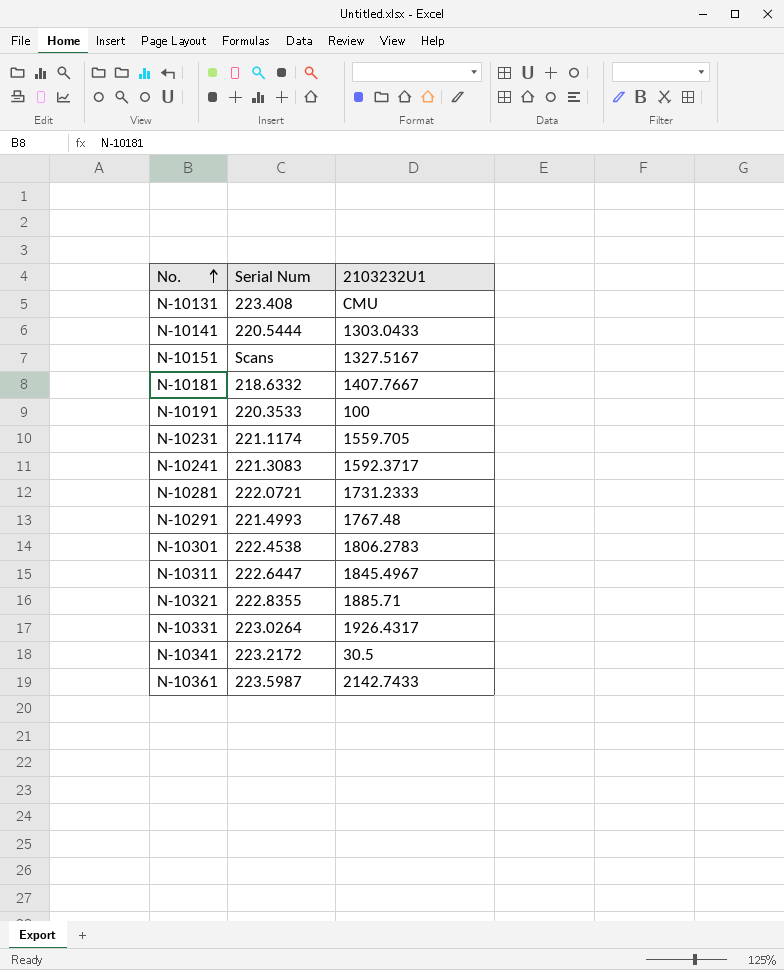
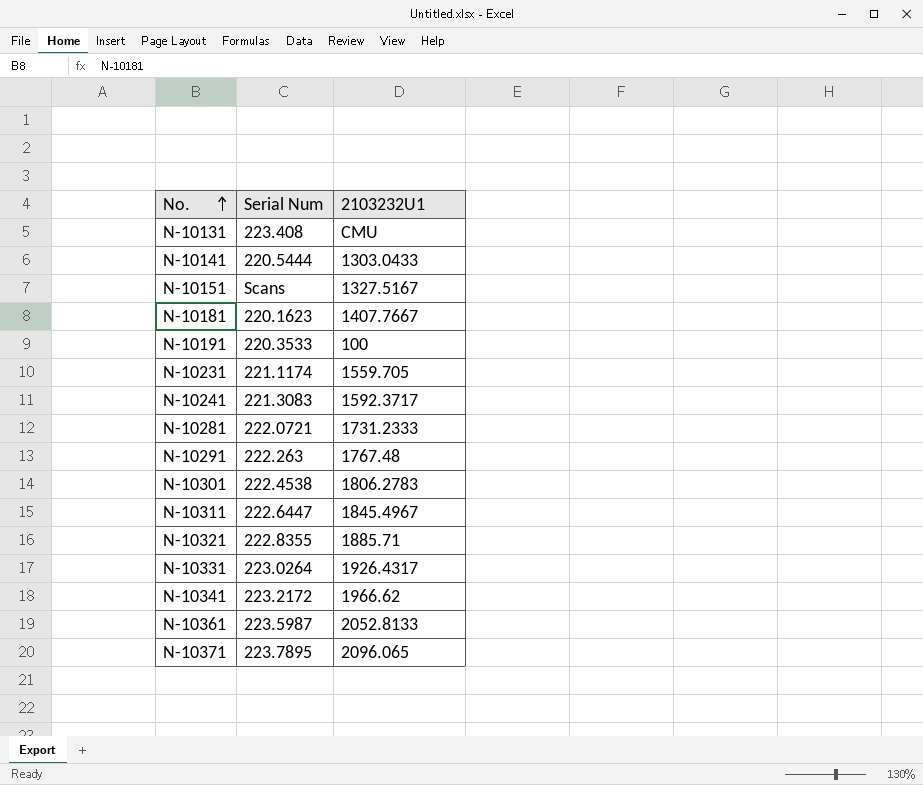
N-10181 | Serial Num: 218.6332 -> 220.1623
N-10291 | Serial Num: 221.4993 -> 222.263
N-10341 | 2103232U1: 30.5 -> 1966.62
N-10361 | 2103232U1: 2142.7433 -> 2052.8133
row N-10371: none -> 223.7895 | 2096.065

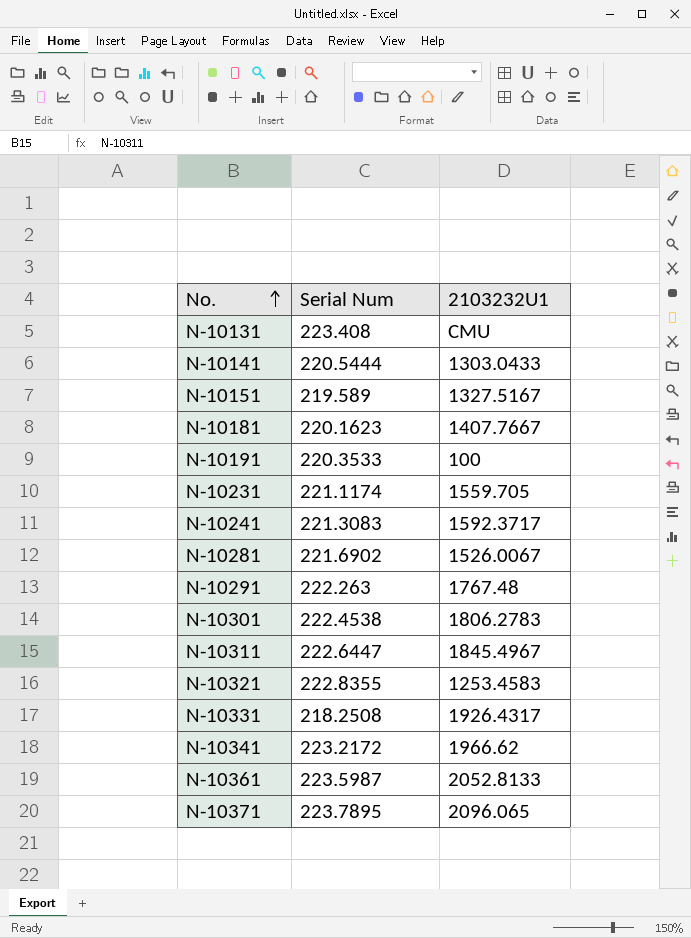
N-10151 | Serial Num: Scans -> 219.589
N-10281 | Serial Num: 222.0721 -> 221.6902
N-10281 | 2103232U1: 1731.2333 -> 1526.0067
N-10321 | 2103232U1: 1885.71 -> 1253.4583
N-10331 | Serial Num: 223.0264 -> 218.2508

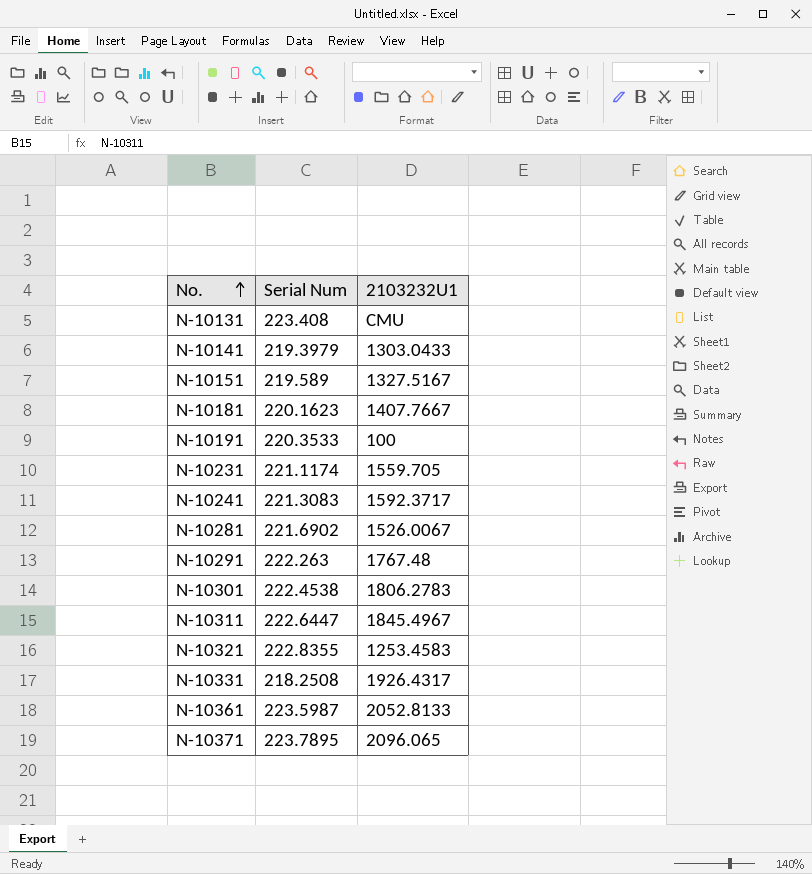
row N-10341: 223.2172 | 1966.62 -> none
N-10141 | Serial Num: 220.5444 -> 219.3979

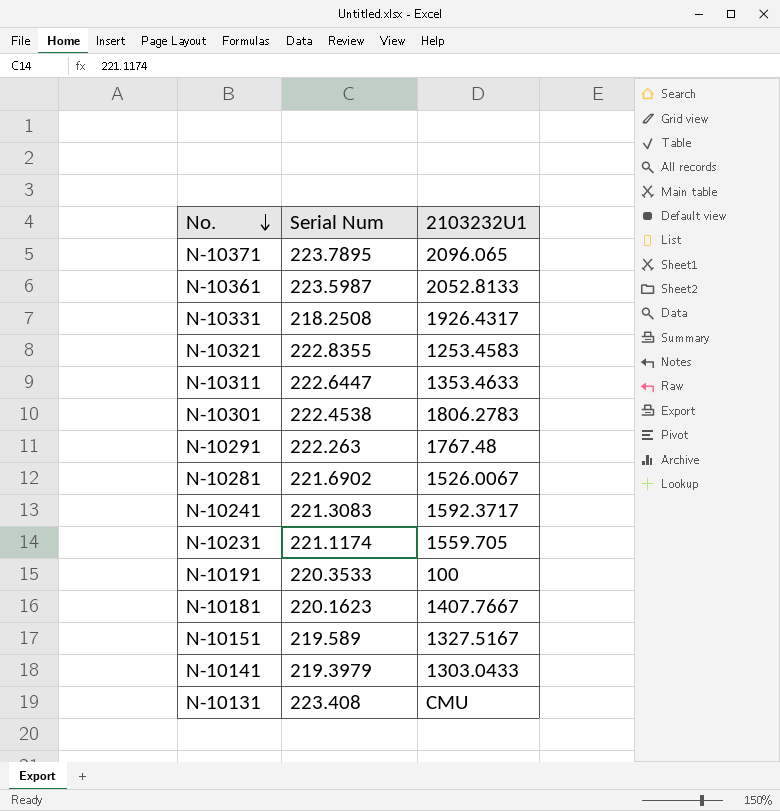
row order: No. ascending -> No. descending
N-10311 | 2103232U1: 1845.4967 -> 1353.4633

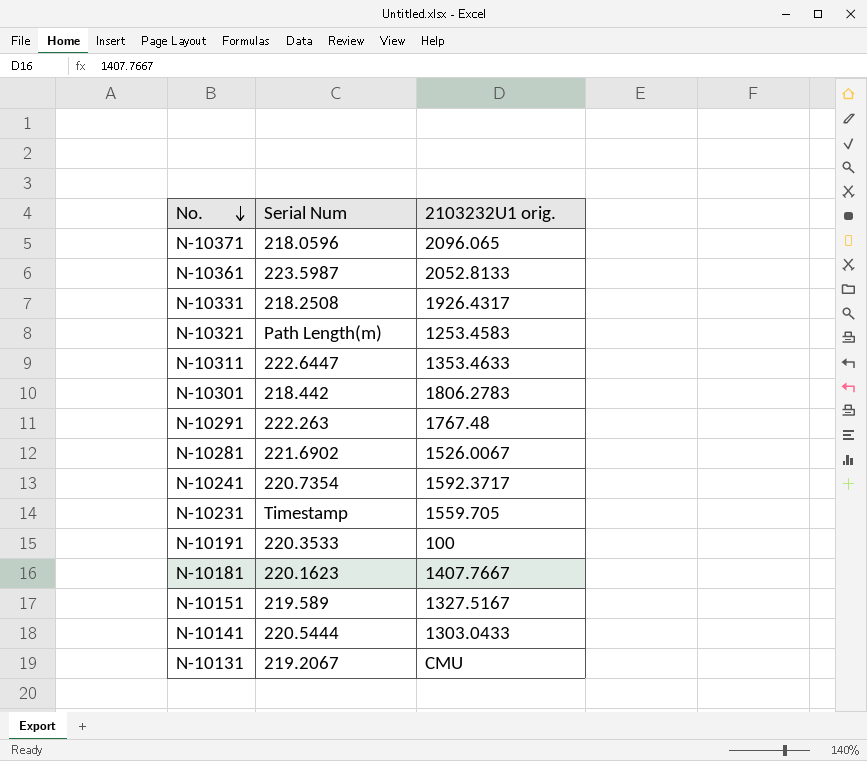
column name: 2103232U1 -> 2103232U1 orig.
N-10371 | Serial Num: 223.7895 -> 218.0596
N-10321 | Serial Num: 222.8355 -> Path Length(m)
N-10301 | Serial Num: 222.4538 -> 218.442
N-10241 | Serial Num: 221.3083 -> 220.7354
N-10231 | Serial Num: 221.1174 -> Timestamp
N-10141 | Serial Num: 219.3979 -> 220.5444
N-10131 | Serial Num: 223.408 -> 219.2067

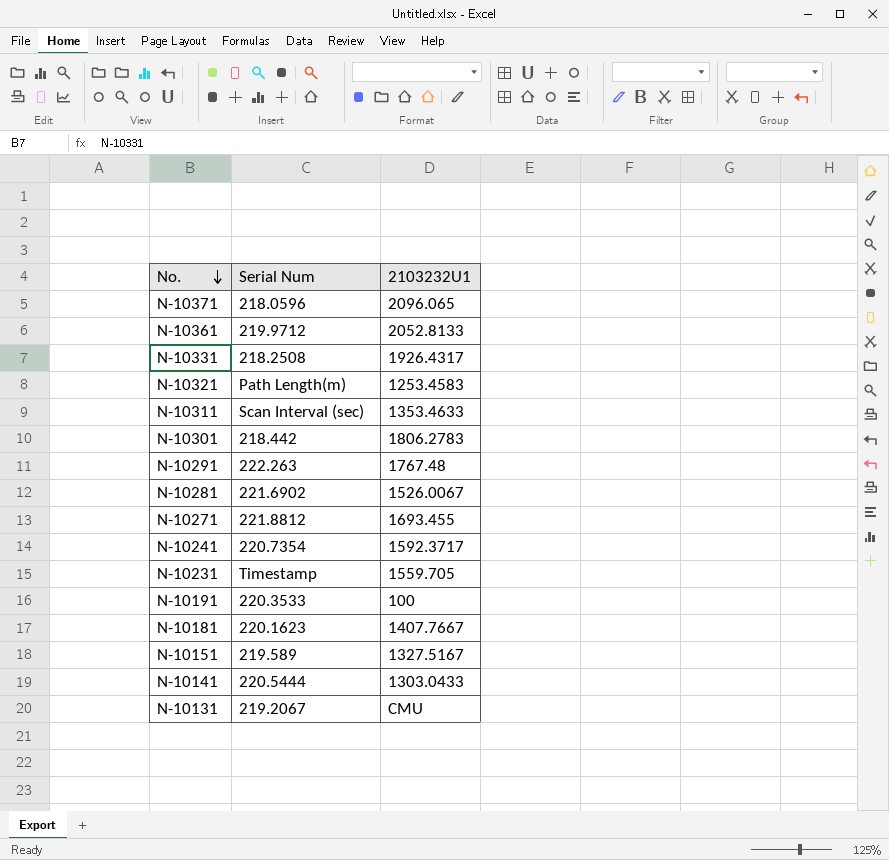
column name: 2103232U1 orig. -> 2103232U1
N-10361 | Serial Num: 223.5987 -> 219.9712
N-10311 | Serial Num: 222.6447 -> Scan Interval (sec)
row N-10271: none -> 221.8812 | 1693.455

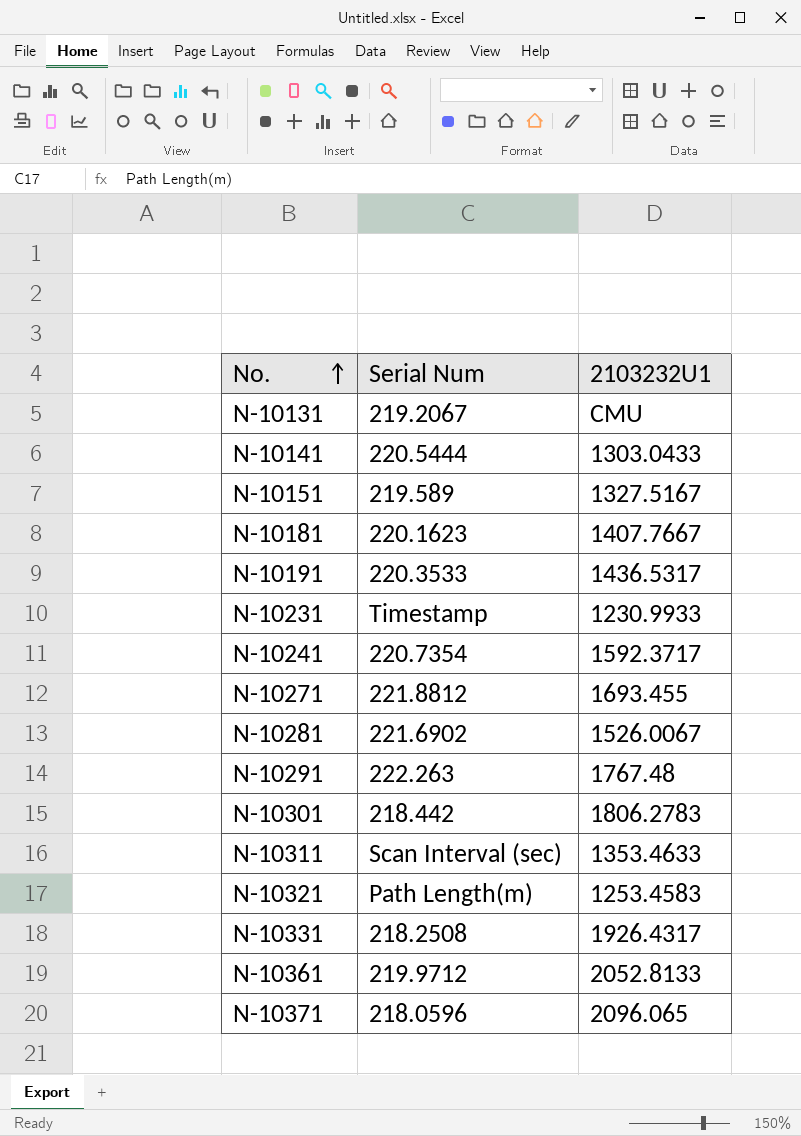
row order: No. descending -> No. ascending
N-10191 | 2103232U1: 100 -> 1436.5317
N-10231 | 2103232U1: 1559.705 -> 1230.9933

